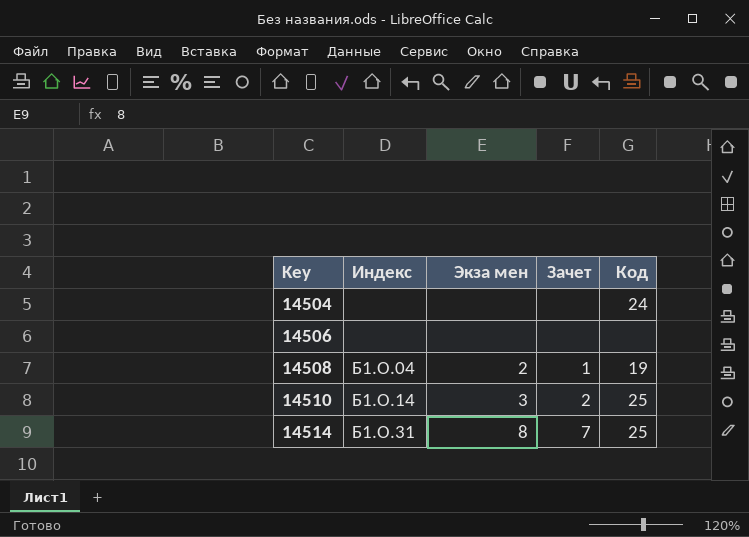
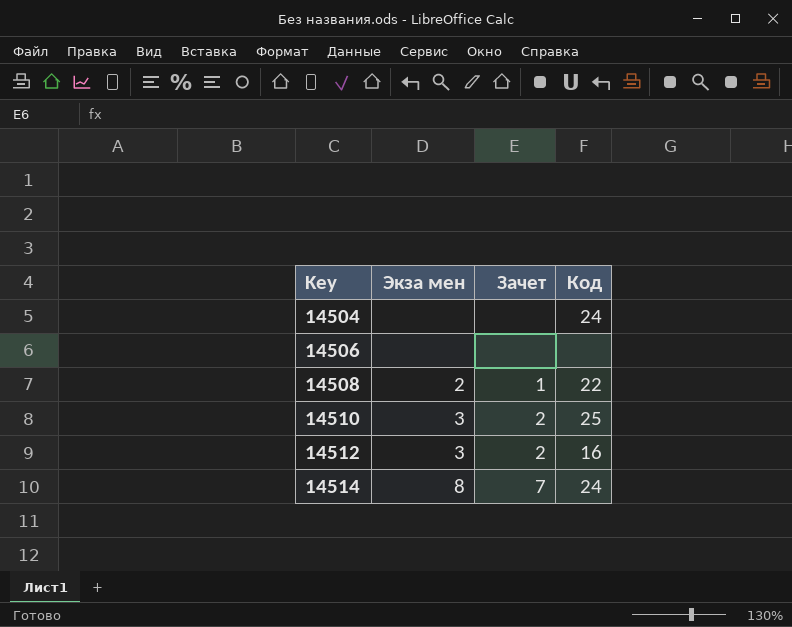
column Индекс | position: 2 -> none
14508 | Код: 19 -> 22
row 14512: none -> 3 | 2 | 16
14514 | Код: 25 -> 24

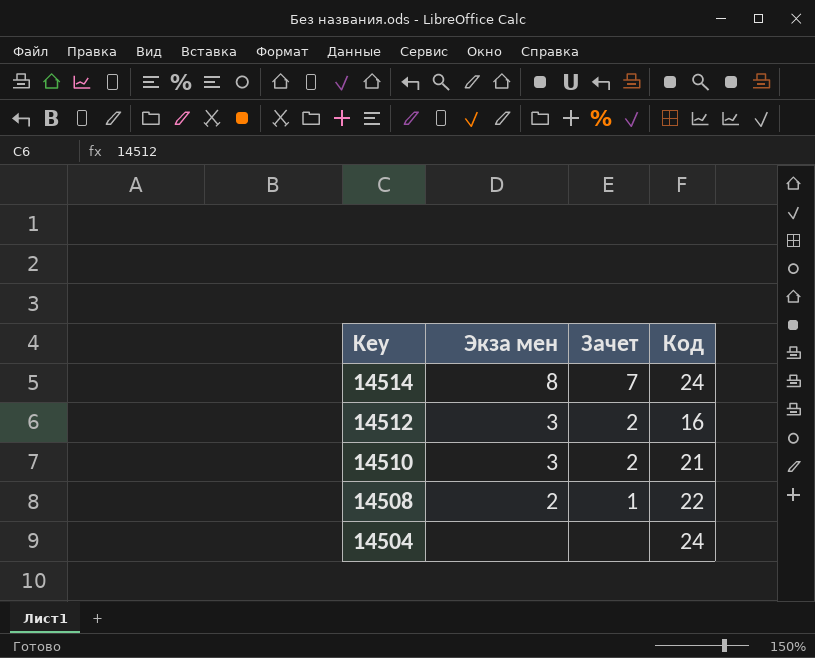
row order: Key ascending -> Key descending
row 14506: none | none | none -> none
14510 | Код: 25 -> 21

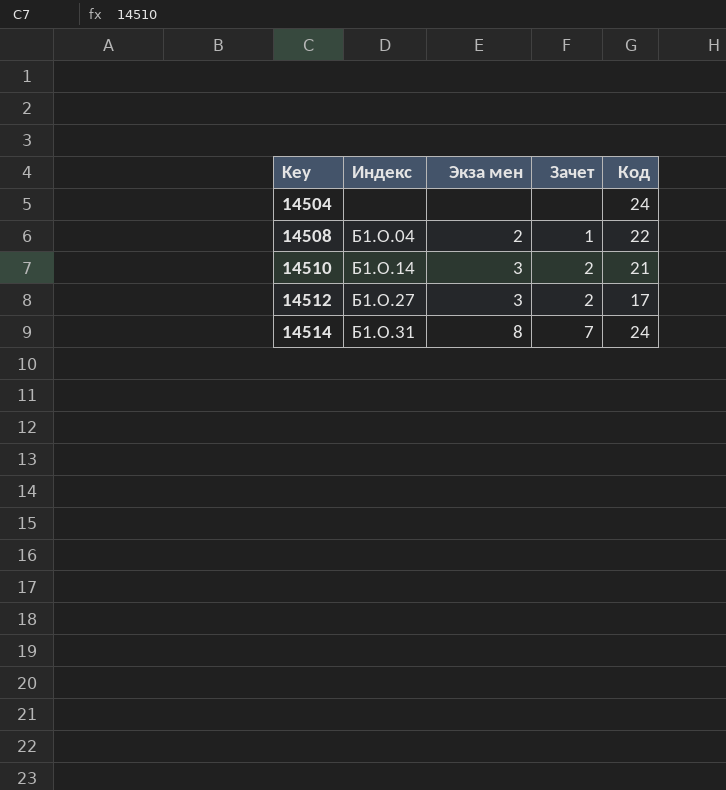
row order: Key descending -> Key ascending
column Индекс | position: none -> 2
14512 | Код: 16 -> 17

